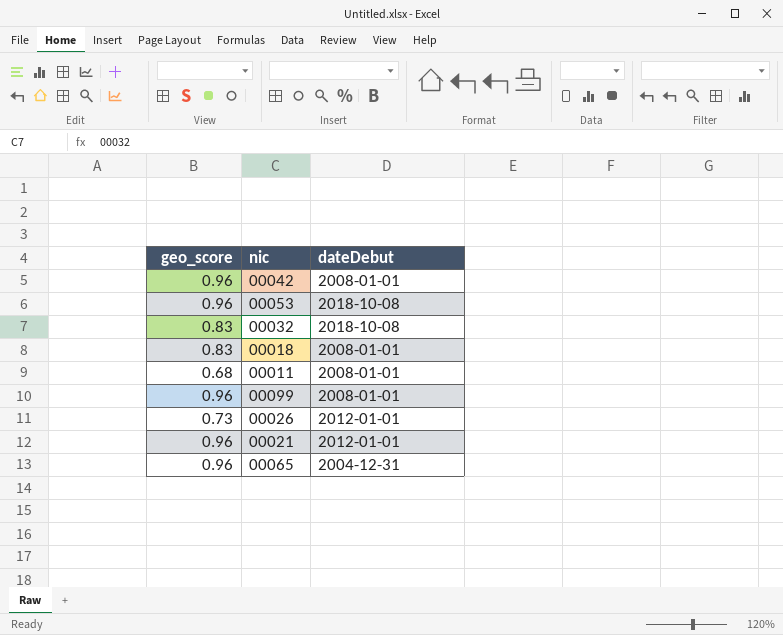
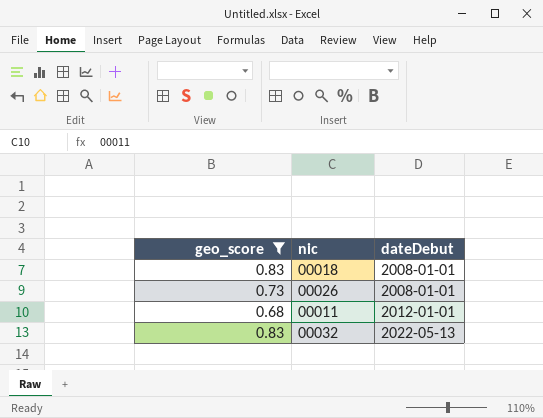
filter: none -> geo_score != 0.96
row order: none -> dateDebut ascending
00026 | dateDebut: 2012-01-01 -> 2008-01-01
00011 | dateDebut: 2008-01-01 -> 2012-01-01
00032 | dateDebut: 2018-10-08 -> 2022-05-13

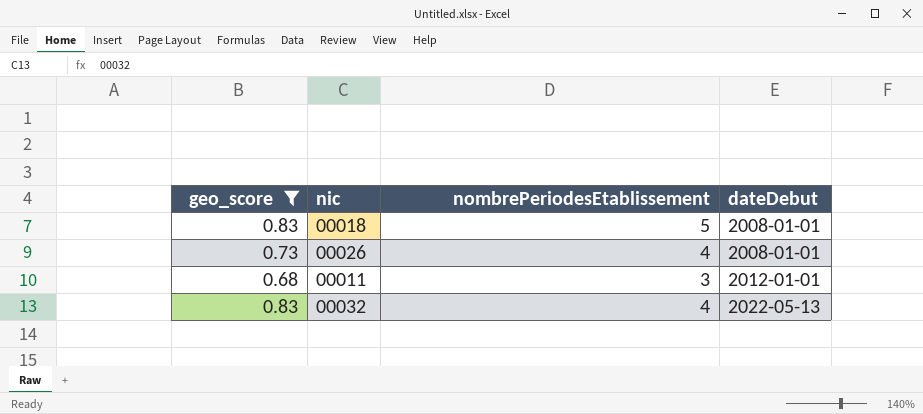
column nombrePeriodesEtablissement | position: none -> 3

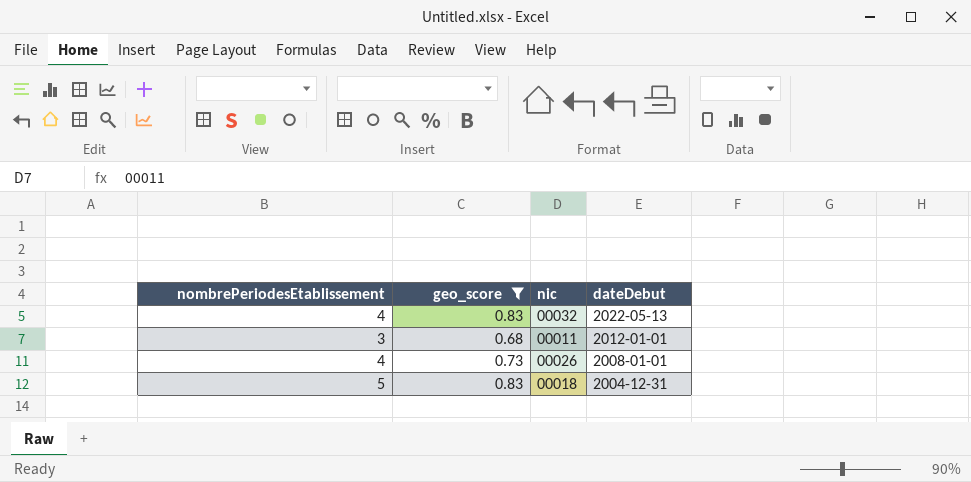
row order: dateDebut ascending -> dateDebut descending
column nombrePeriodesEtablissement | position: 3 -> 1
00018 | dateDebut: 2008-01-01 -> 2004-12-31

